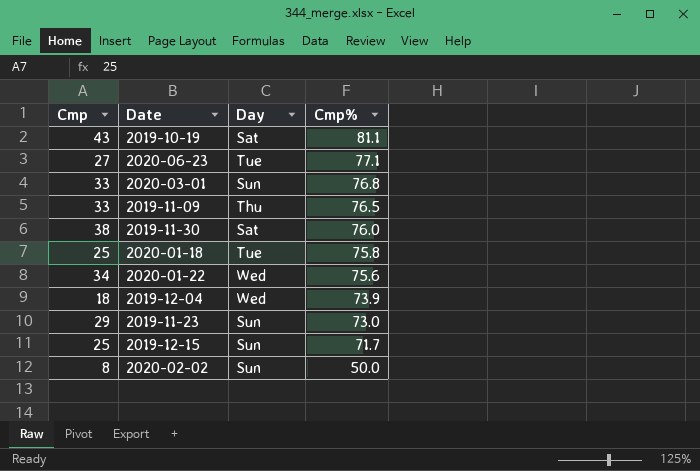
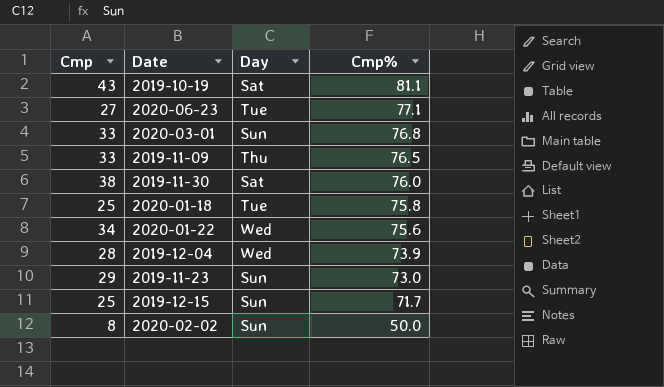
2019-12-04 | Cmp: 18 -> 28

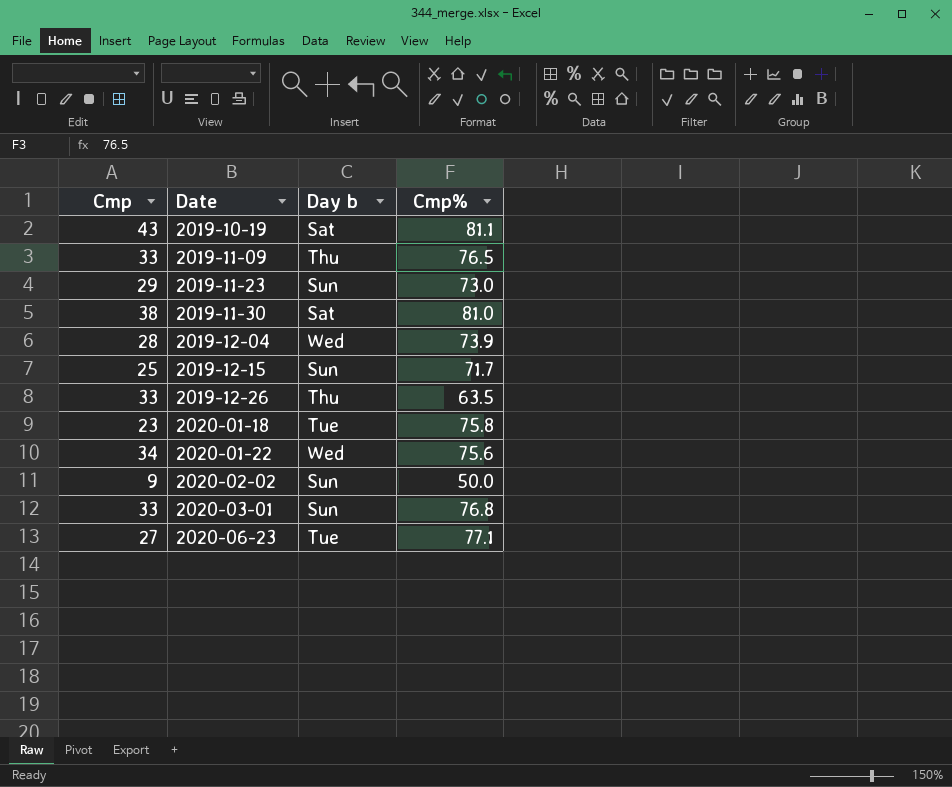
row order: Cmp% descending -> Date ascending
column name: Day -> Day b
2019-11-30 | Cmp%: 76.0 -> 81.0
row 2019-12-26: none -> 33 | Thu | 63.5
2020-01-18 | Cmp: 25 -> 23
2020-02-02 | Cmp: 8 -> 9

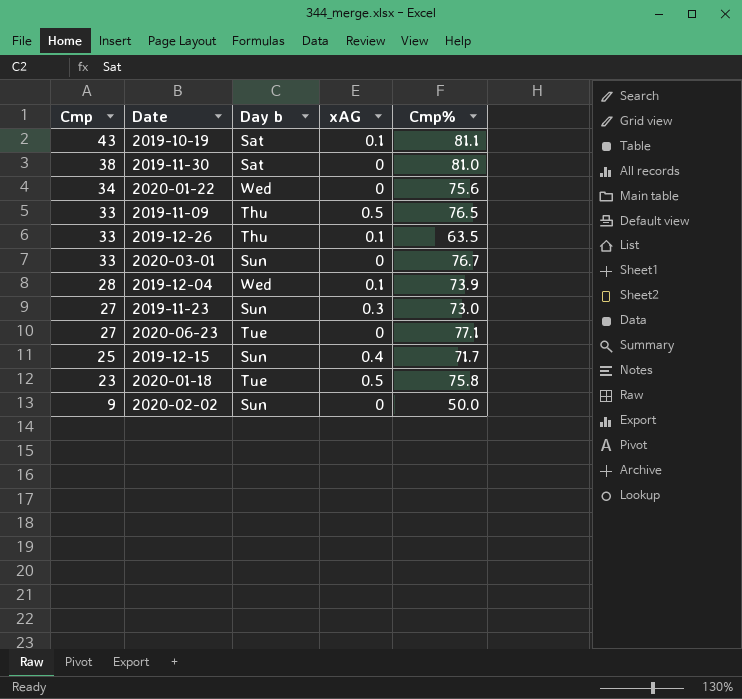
row order: Date ascending -> Cmp descending
column xAG | position: none -> 4
2020-03-01 | Cmp%: 76.8 -> 76.7
2019-11-23 | Cmp: 29 -> 27

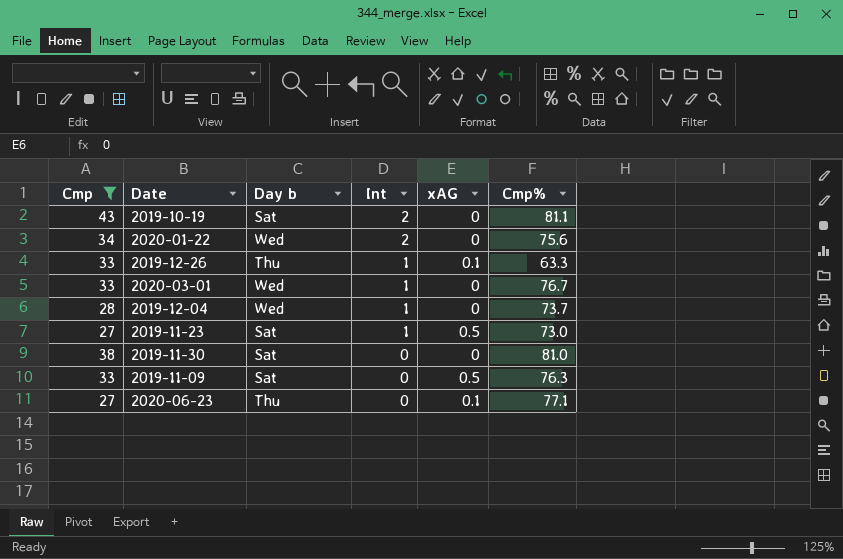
filter: none -> Cmp >= 27
row order: Cmp descending -> Int descending
column Int | position: none -> 4
2019-10-19 | xAG: 0.1 -> 0
2019-12-26 | Cmp%: 63.5 -> 63.3
2020-03-01 | Day b: Sun -> Wed
2019-12-04 | xAG: 0.1 -> 0
2019-12-04 | Cmp%: 73.9 -> 73.7
2019-11-23 | Day b: Sun -> Sat
2019-11-23 | xAG: 0.3 -> 0.5
2019-11-09 | Day b: Thu -> Sat
2019-11-09 | Cmp%: 76.5 -> 76.3
2020-06-23 | Day b: Tue -> Thu
2020-06-23 | xAG: 0 -> 0.1

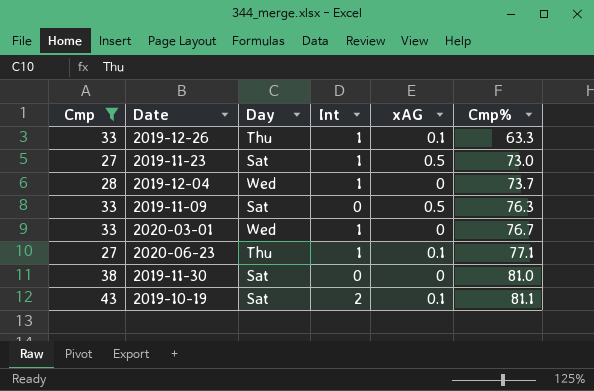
row order: Int descending -> Cmp% ascending
column name: Day b -> Day
row 2020-01-22: 34 | Wed | 2 | 0 | 75.6 -> none
2020-06-23 | Int: 0 -> 1
2019-10-19 | xAG: 0 -> 0.1

